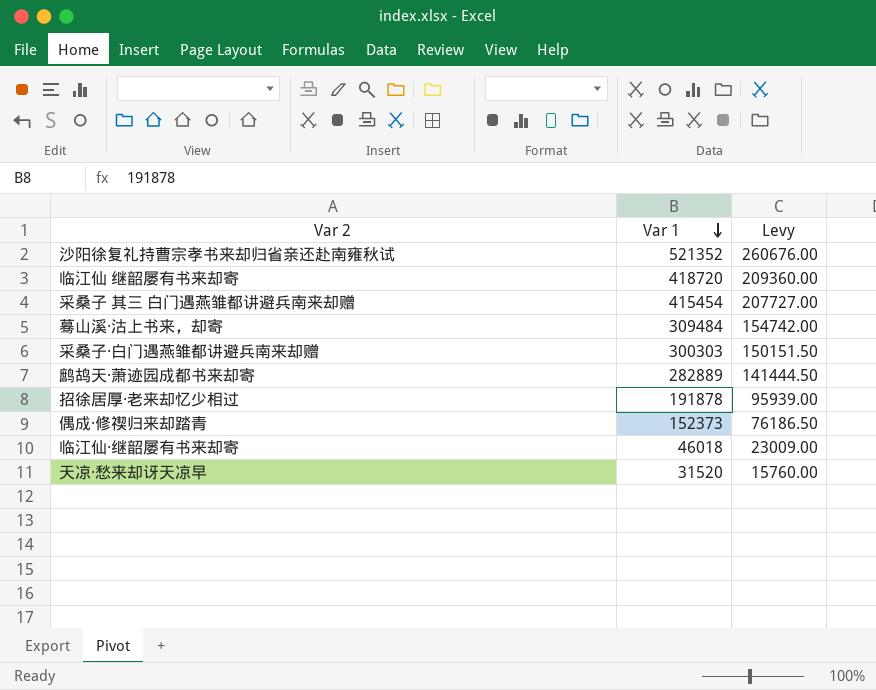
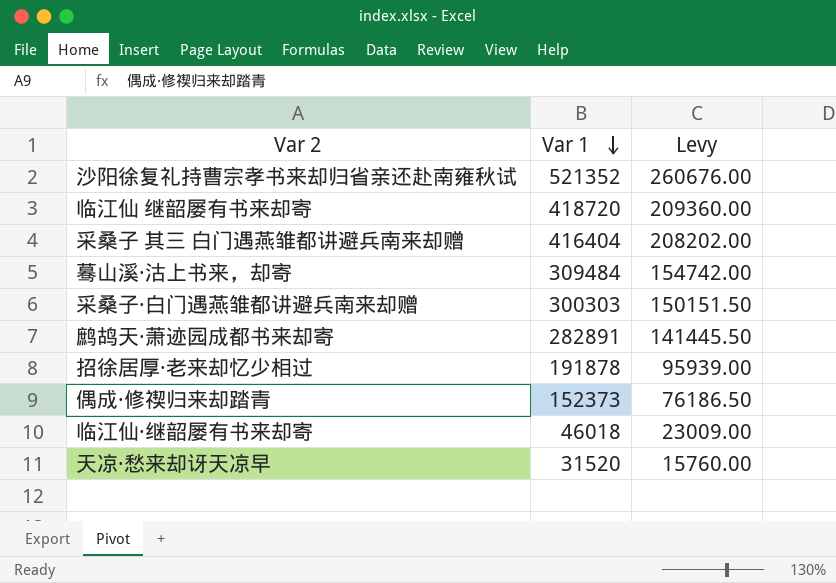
采桑子 其三 白门遇燕雏都讲避兵南来却赠 | Var 1: 415454 -> 416404
采桑子 其三 白门遇燕雏都讲避兵南来却赠 | Levy: 207727.00 -> 208202.00
鹧鸪天·萧迹园成都书来却寄 | Var 1: 282889 -> 282891
鹧鸪天·萧迹园成都书来却寄 | Levy: 141444.50 -> 141445.50

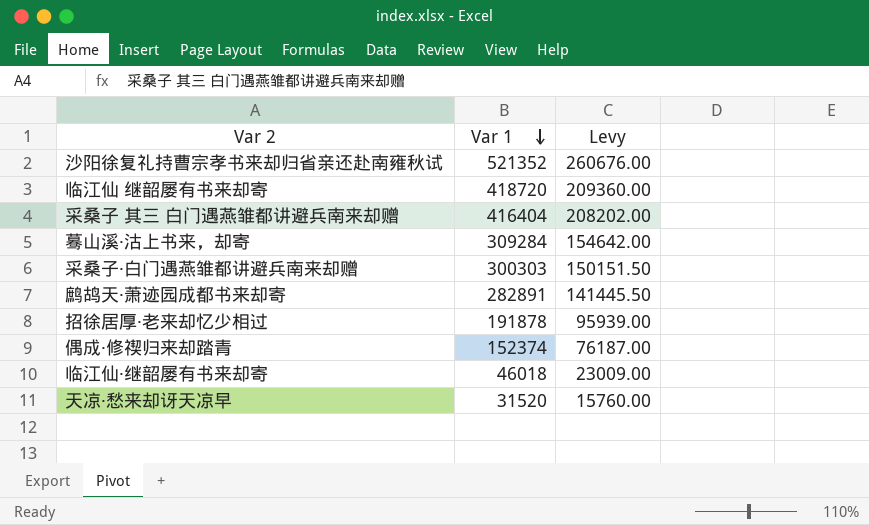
蓦山溪·沽上书来，却寄 | Var 1: 309484 -> 309284
蓦山溪·沽上书来，却寄 | Levy: 154742.00 -> 154642.00
偶成·修禊归来却踏青 | Var 1: 152373 -> 152374
偶成·修禊归来却踏青 | Levy: 76186.50 -> 76187.00

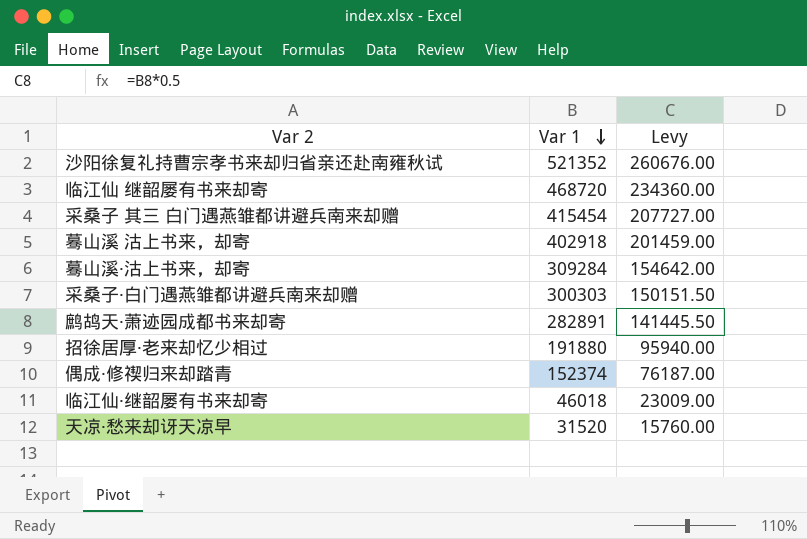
临江仙 继韶屡有书来却寄 | Var 1: 418720 -> 468720
临江仙 继韶屡有书来却寄 | Levy: 209360.00 -> 234360.00
采桑子 其三 白门遇燕雏都讲避兵南来却赠 | Var 1: 416404 -> 415454
采桑子 其三 白门遇燕雏都讲避兵南来却赠 | Levy: 208202.00 -> 207727.00
row 蓦山溪 沽上书来，却寄: none -> 402918 | 201459.00
招徐居厚·老来却忆少相过 | Var 1: 191878 -> 191880
招徐居厚·老来却忆少相过 | Levy: 95939.00 -> 95940.00

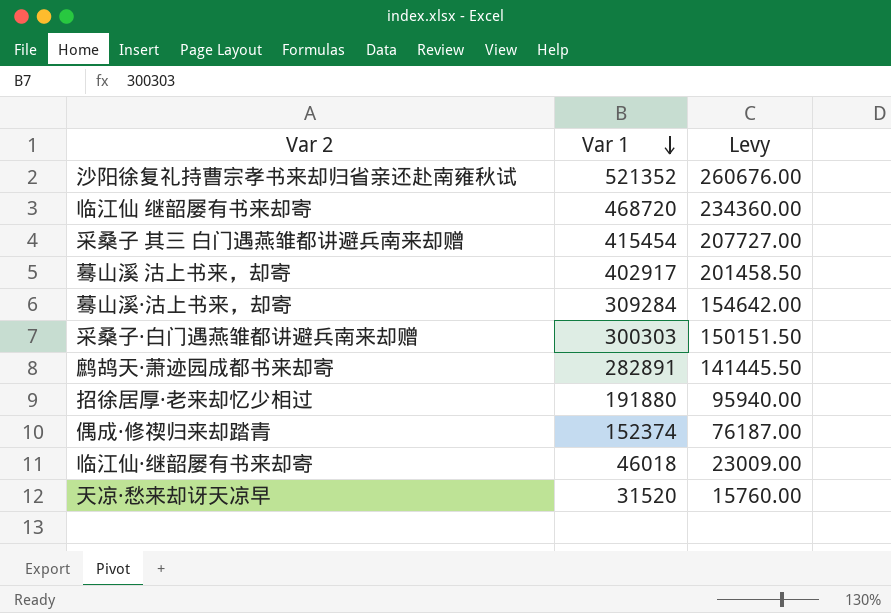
蓦山溪 沽上书来，却寄 | Var 1: 402918 -> 402917
蓦山溪 沽上书来，却寄 | Levy: 201459.00 -> 201458.50

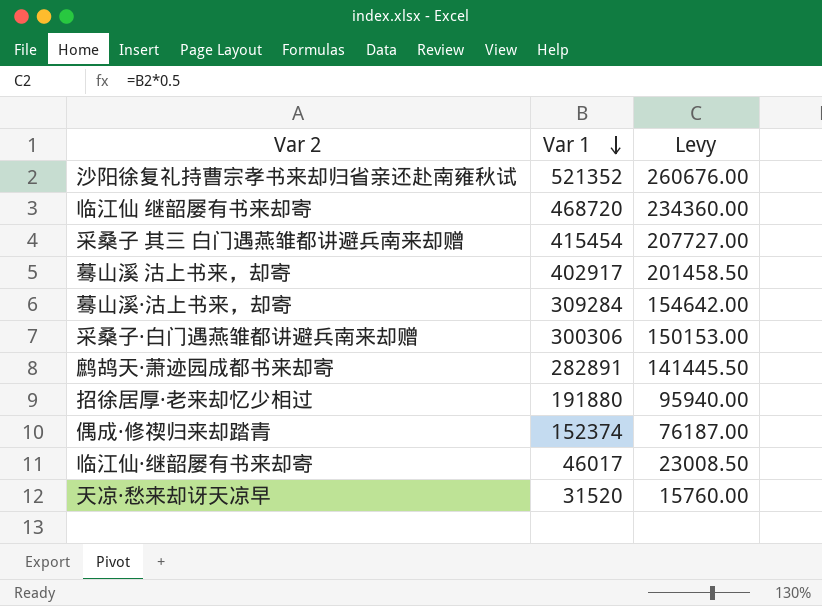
采桑子·白门遇燕雏都讲避兵南来却赠 | Var 1: 300303 -> 300306
采桑子·白门遇燕雏都讲避兵南来却赠 | Levy: 150151.50 -> 150153.00
临江仙·继韶屡有书来却寄 | Var 1: 46018 -> 46017
临江仙·继韶屡有书来却寄 | Levy: 23009.00 -> 23008.50

